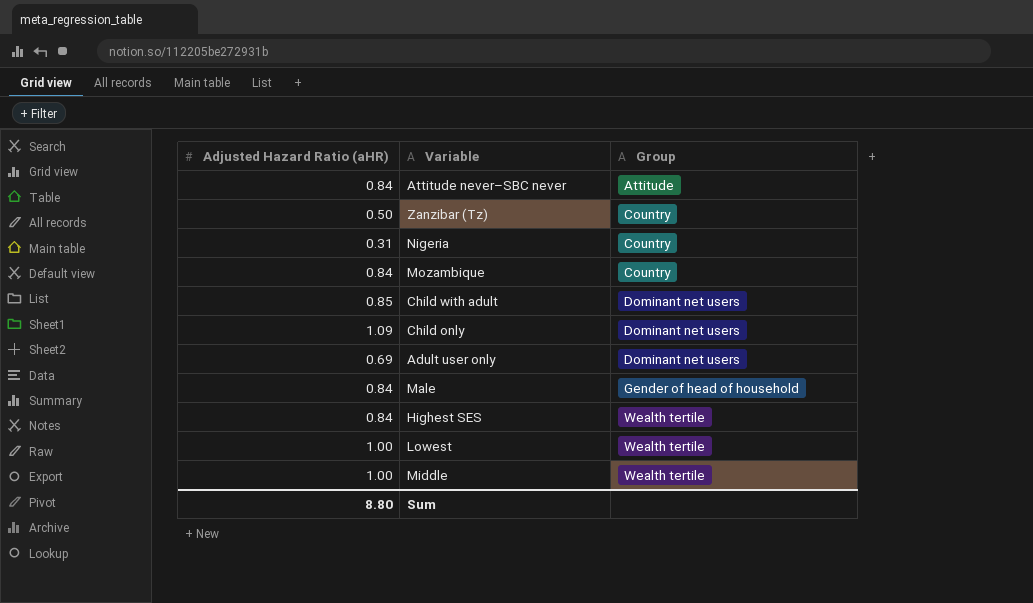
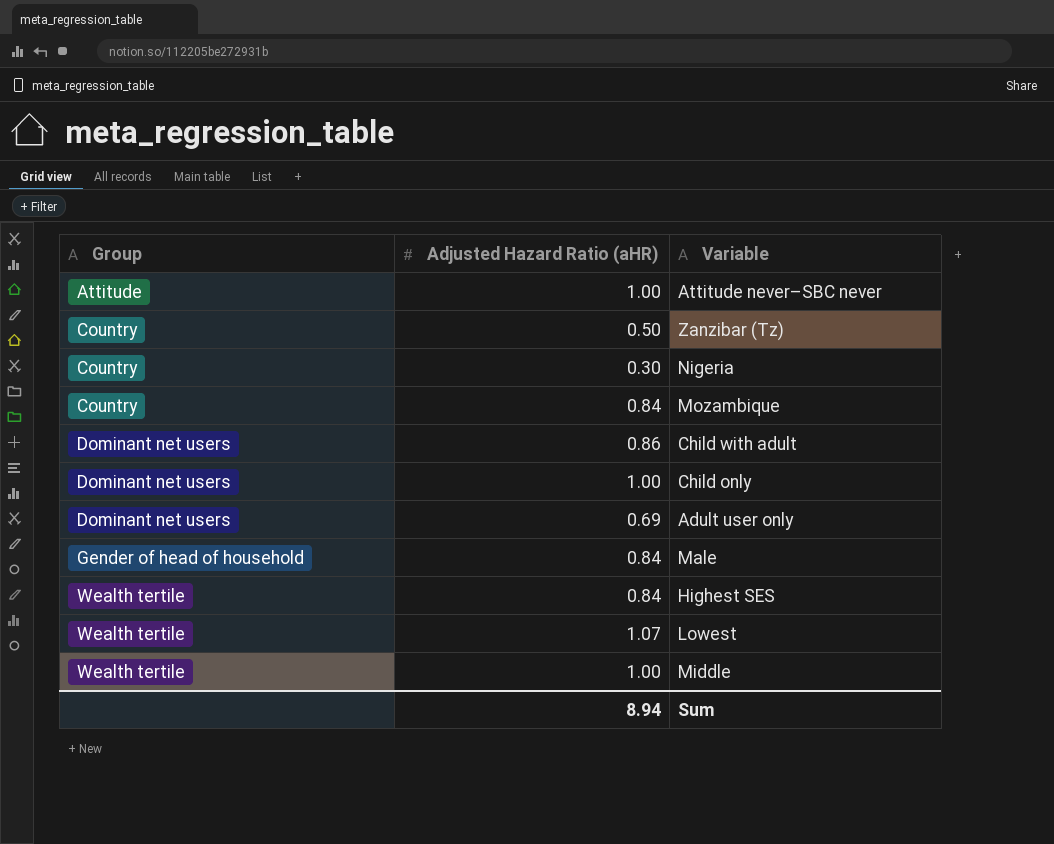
column Group | position: 3 -> 1
Attitude never–SBC never | Adjusted Hazard Ratio (aHR): 0.84 -> 1.00
Nigeria | Adjusted Hazard Ratio (aHR): 0.31 -> 0.30
Child with adult | Adjusted Hazard Ratio (aHR): 0.85 -> 0.86
Child only | Adjusted Hazard Ratio (aHR): 1.09 -> 1.00
Lowest | Adjusted Hazard Ratio (aHR): 1.00 -> 1.07
Sum | Adjusted Hazard Ratio (aHR): 8.80 -> 8.94

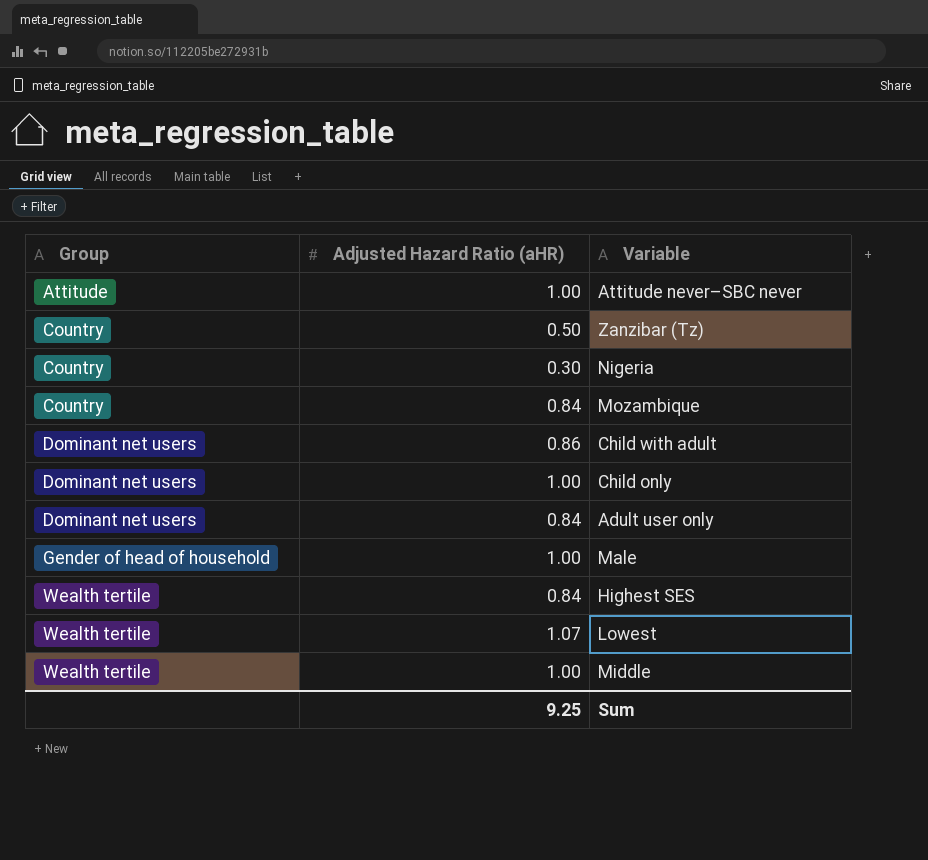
Adult user only | Adjusted Hazard Ratio (aHR): 0.69 -> 0.84
Male | Adjusted Hazard Ratio (aHR): 0.84 -> 1.00
Sum | Adjusted Hazard Ratio (aHR): 8.94 -> 9.25

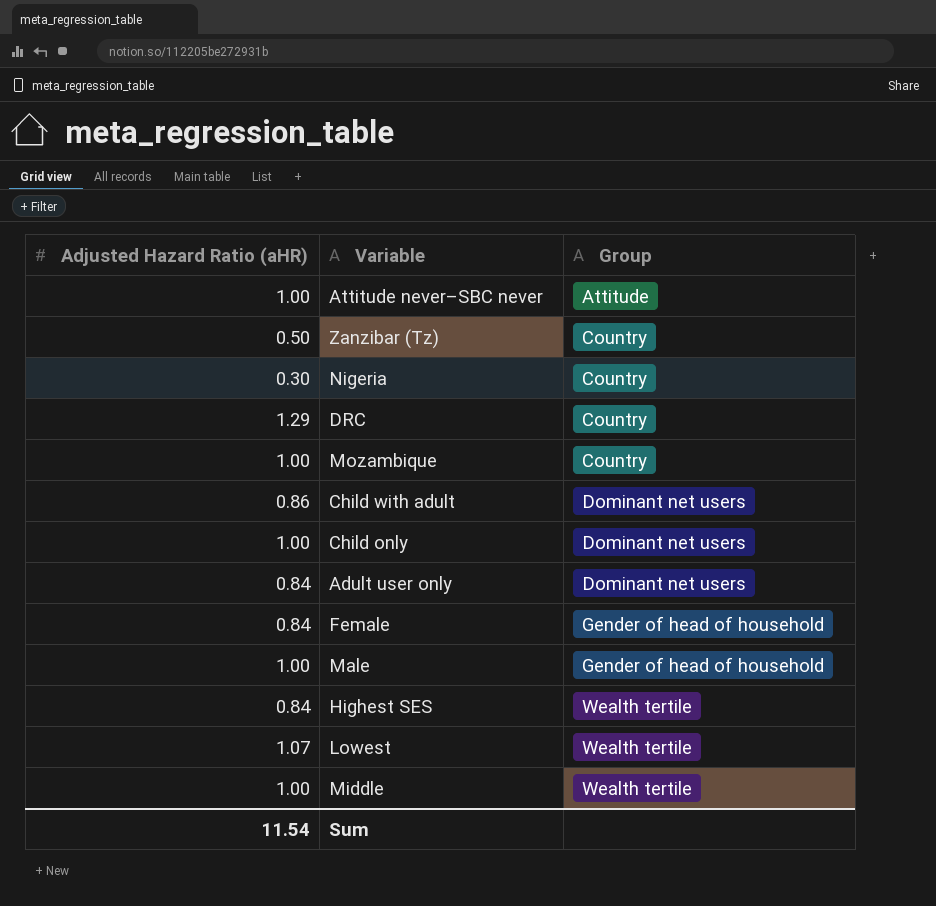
column Group | position: 1 -> 3
row DRC: none -> 1.29 | Country
Mozambique | Adjusted Hazard Ratio (aHR): 0.84 -> 1.00
row Female: none -> 0.84 | Gender of head of household
Sum | Adjusted Hazard Ratio (aHR): 9.25 -> 11.54

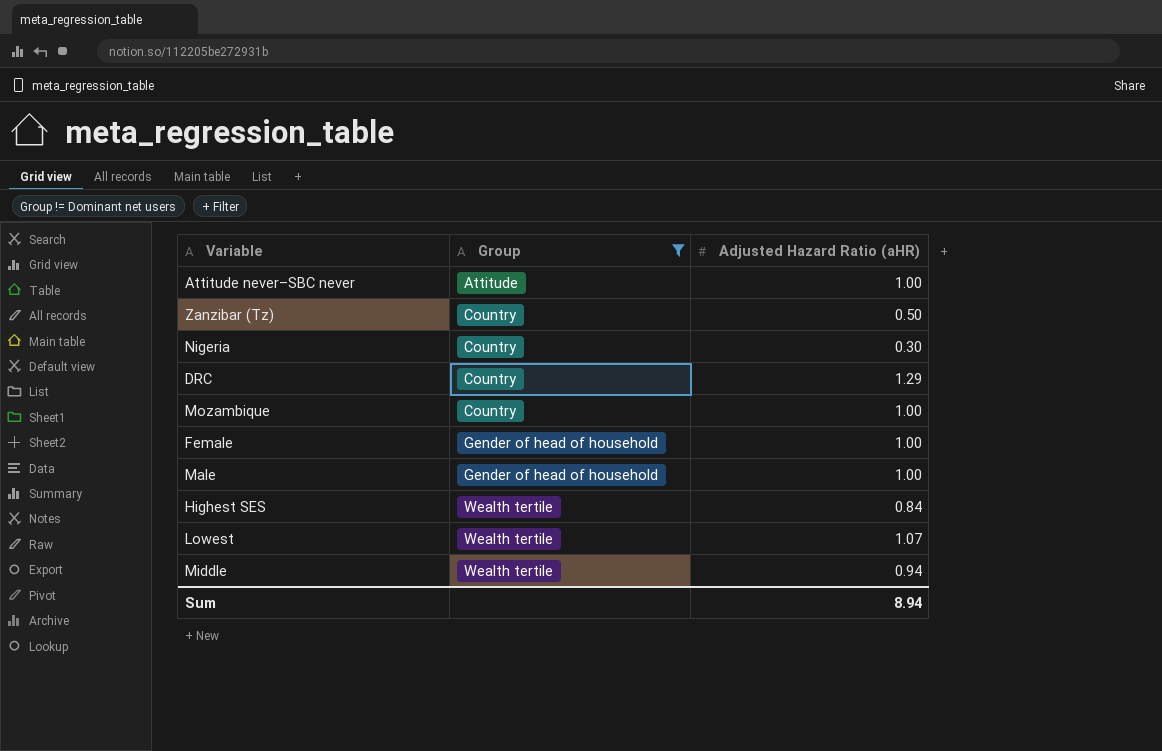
filter: none -> Group != Dominant net users
column Adjusted Hazard Ratio (aHR) | position: 1 -> 3
Female | Adjusted Hazard Ratio (aHR): 0.84 -> 1.00
Middle | Adjusted Hazard Ratio (aHR): 1.00 -> 0.94
Sum | Adjusted Hazard Ratio (aHR): 11.54 -> 8.94

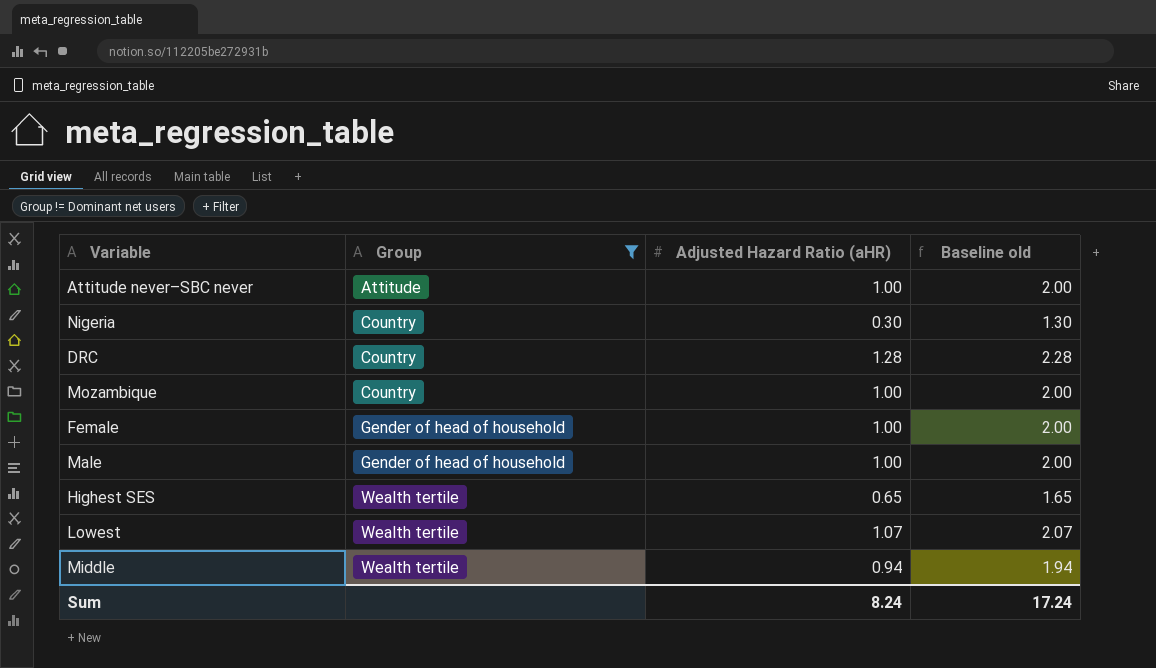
column Baseline old | formula: none -> [Adjusted Hazard Ratio (aHR)] + 1
row Zanzibar (Tz): Country | 0.50 -> none
DRC | Adjusted Hazard Ratio (aHR): 1.29 -> 1.28
Highest SES | Adjusted Hazard Ratio (aHR): 0.84 -> 0.65
Sum | Adjusted Hazard Ratio (aHR): 8.94 -> 8.24

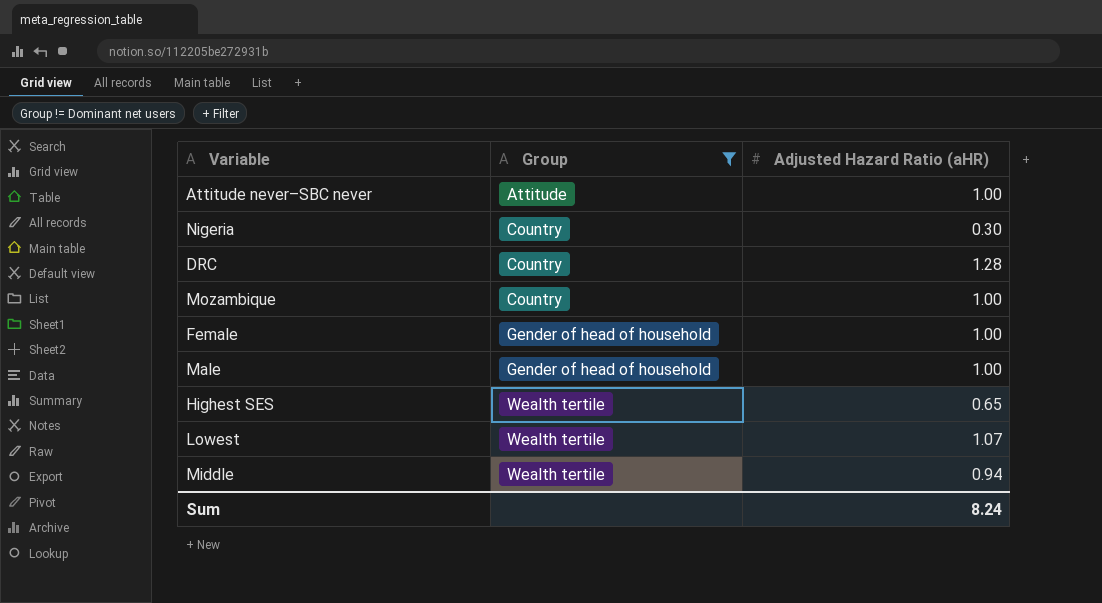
column Baseline old | formula: [Adjusted Hazard Ratio (aHR)] + 1 -> none

